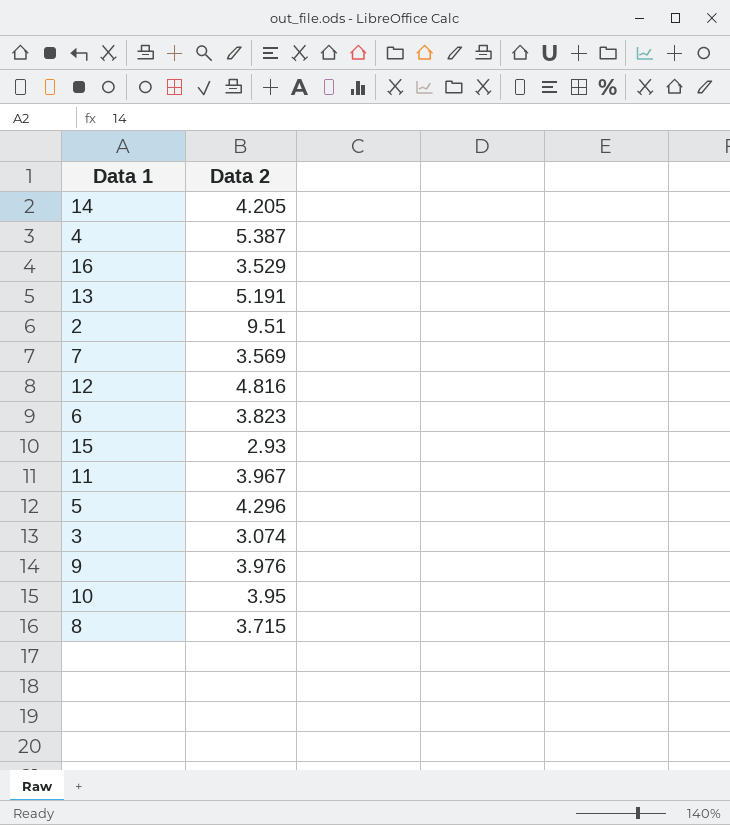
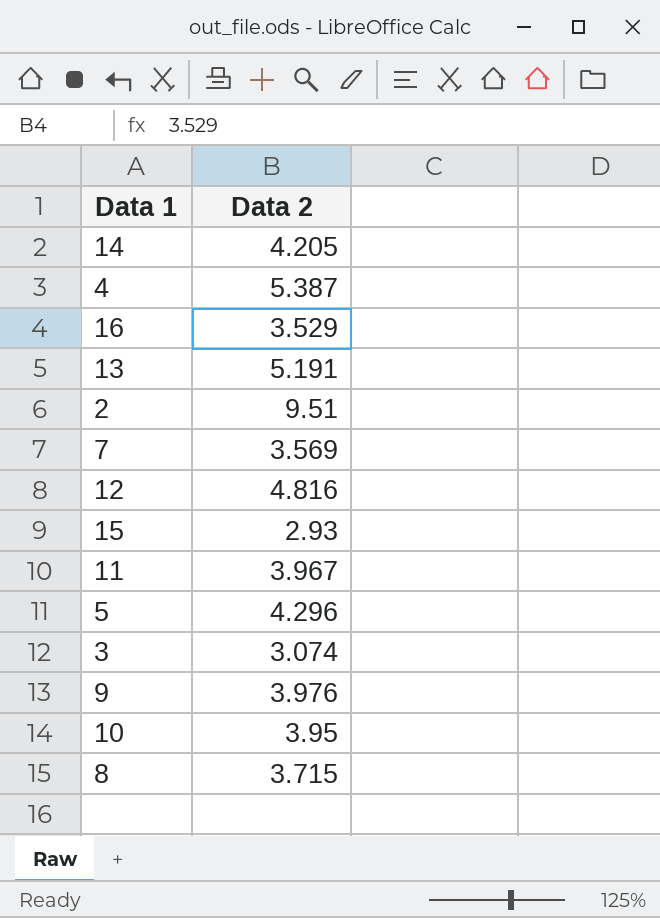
row 6: 3.823 -> none

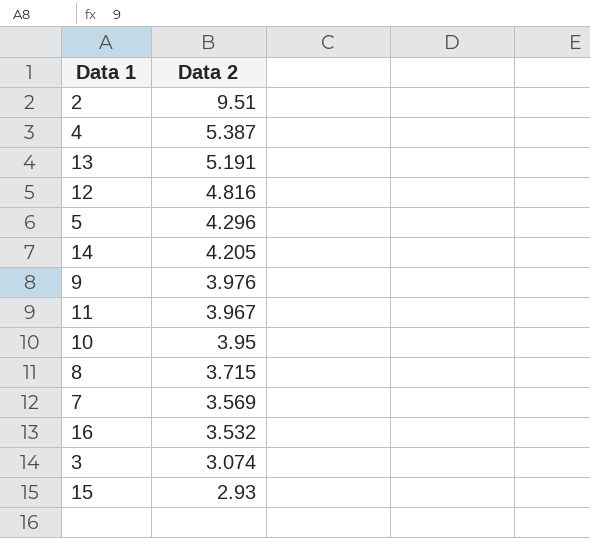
row order: none -> Data 2 descending
16 | Data 2: 3.529 -> 3.532

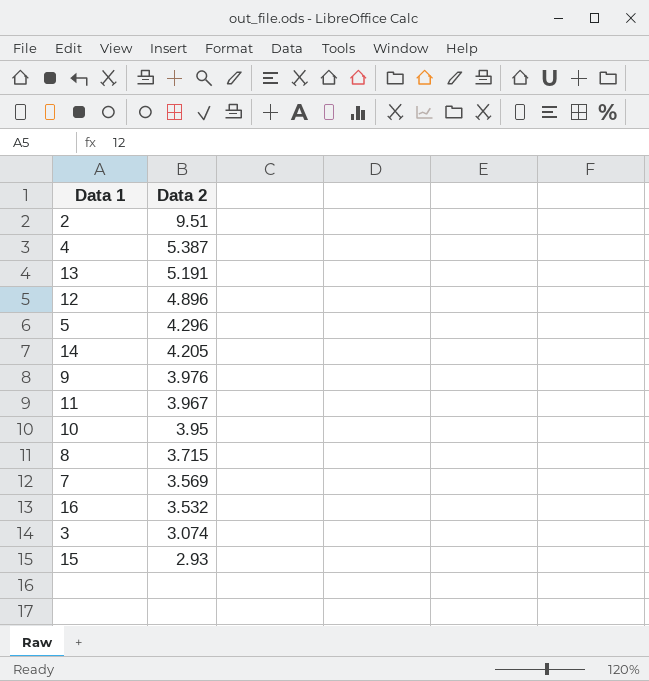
12 | Data 2: 4.816 -> 4.896

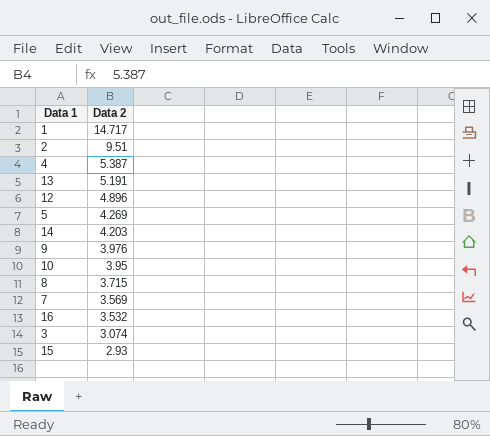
row 11: 3.967 -> none
row 1: none -> 14.717
5 | Data 2: 4.296 -> 4.269
14 | Data 2: 4.205 -> 4.203

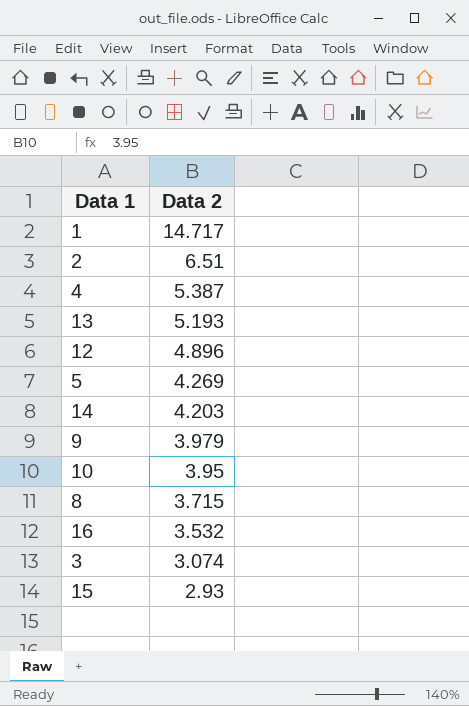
row 7: 3.569 -> none
2 | Data 2: 9.51 -> 6.51
13 | Data 2: 5.191 -> 5.193
9 | Data 2: 3.976 -> 3.979

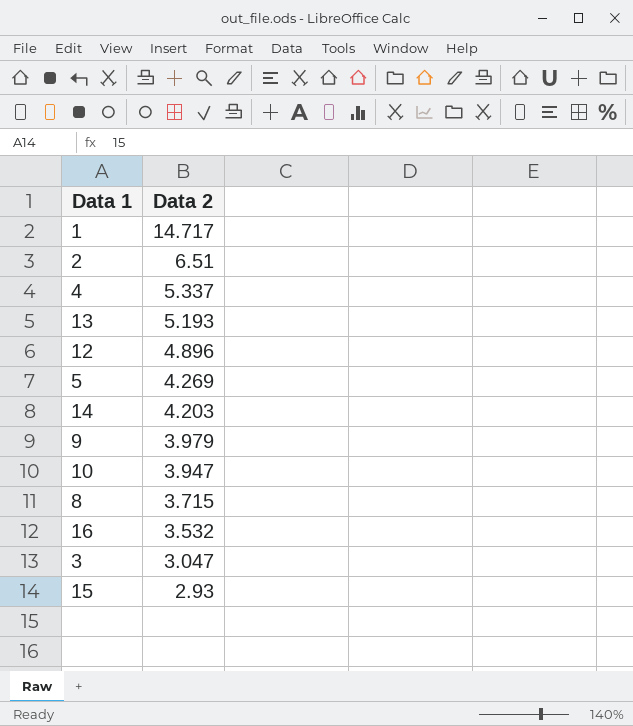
4 | Data 2: 5.387 -> 5.337
10 | Data 2: 3.95 -> 3.947
3 | Data 2: 3.074 -> 3.047

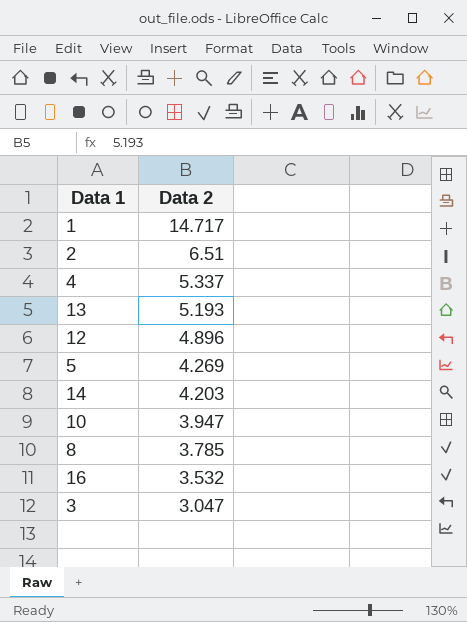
row 9: 3.979 -> none
row 15: 2.93 -> none
8 | Data 2: 3.715 -> 3.785

